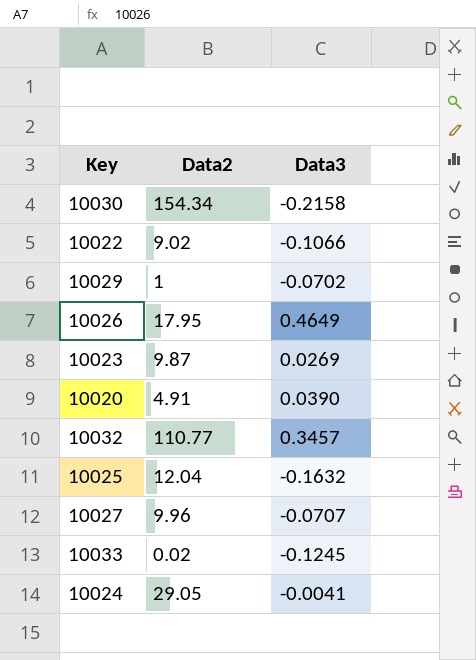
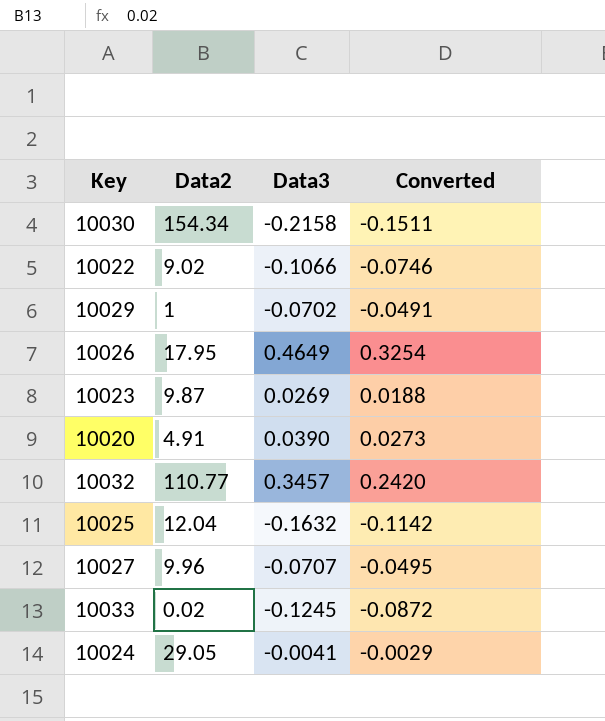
column Converted | formula: none -> [Data3] * 0.7

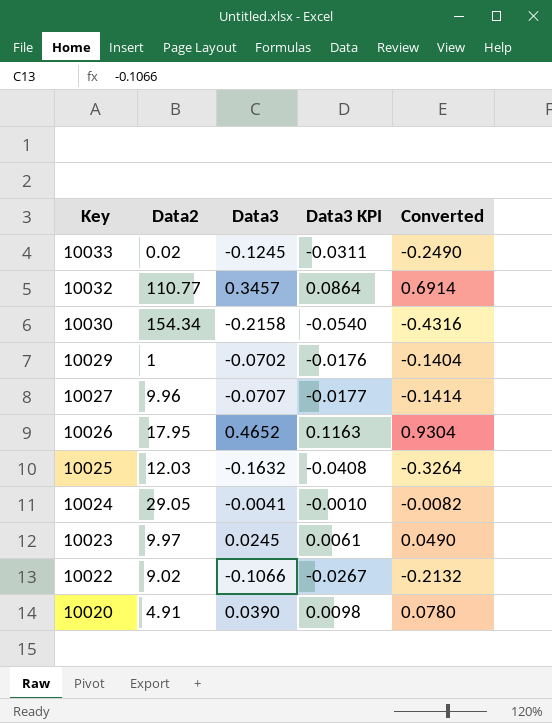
row order: none -> Key descending
column Data3 KPI | formula: none -> [Data3] * 0.25
column Converted | formula: [Data3] * 0.7 -> [Data3] * 2
10026 | Data3: 0.4649 -> 0.4652
10025 | Data2: 12.04 -> 12.03
10023 | Data2: 9.87 -> 9.97
10023 | Data3: 0.0269 -> 0.0245

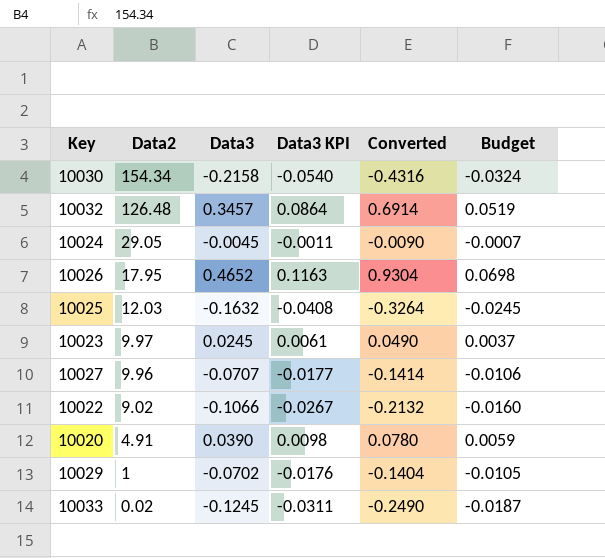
row order: Key descending -> Data2 descending
column Budget | formula: none -> [Data3] * 0.15
10032 | Data2: 110.77 -> 126.48
10024 | Data3: -0.0041 -> -0.0045
10024 | Data3 KPI: -0.0010 -> -0.0011
10024 | Converted: -0.0082 -> -0.0090

